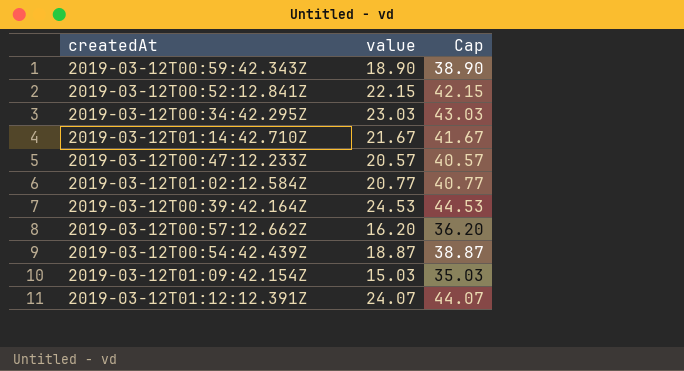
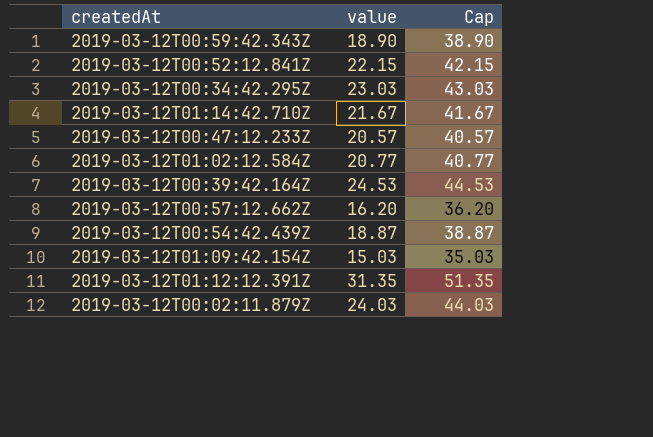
2019-03-12T01:12:12.391Z | value: 24.07 -> 31.35
2019-03-12T01:12:12.391Z | Cap: 44.07 -> 51.35
row 2019-03-12T00:02:11.879Z: none -> 24.03 | 44.03

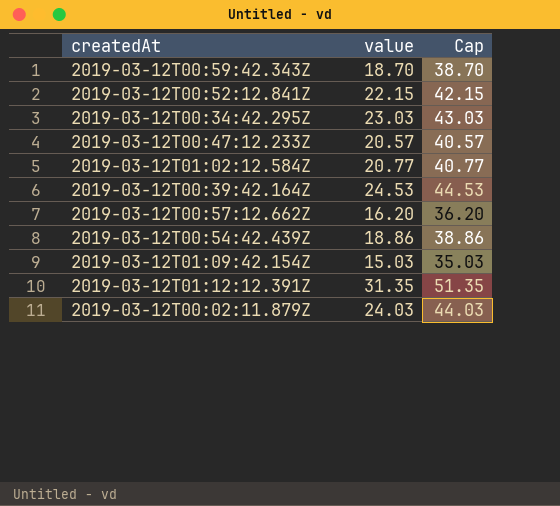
row 2019-03-12T01:14:42.710Z: 21.67 | 41.67 -> none
2019-03-12T00:59:42.343Z | value: 18.90 -> 18.70
2019-03-12T00:59:42.343Z | Cap: 38.90 -> 38.70
2019-03-12T00:54:42.439Z | value: 18.87 -> 18.86
2019-03-12T00:54:42.439Z | Cap: 38.87 -> 38.86

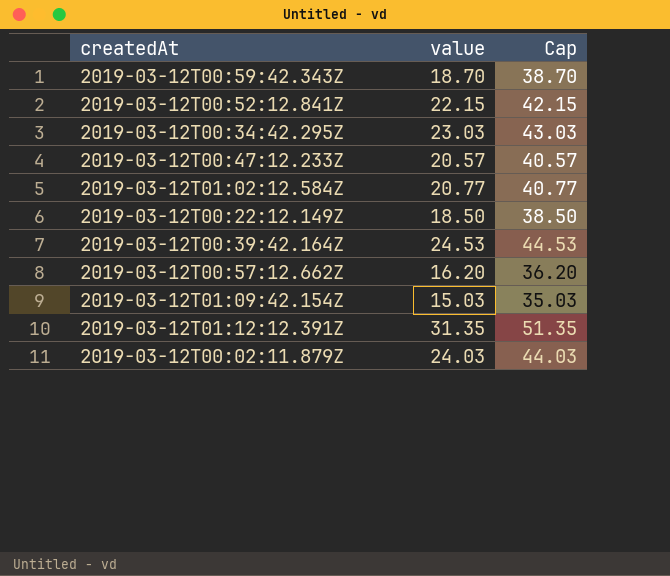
row 2019-03-12T00:54:42.439Z: 18.86 | 38.86 -> none
row 2019-03-12T00:22:12.149Z: none -> 18.50 | 38.50

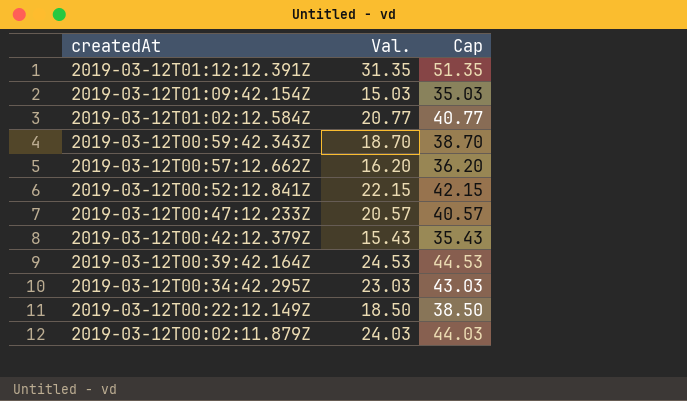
row order: none -> createdAt descending
column name: value -> Val.
row 2019-03-12T00:42:12.379Z: none -> 15.43 | 35.43

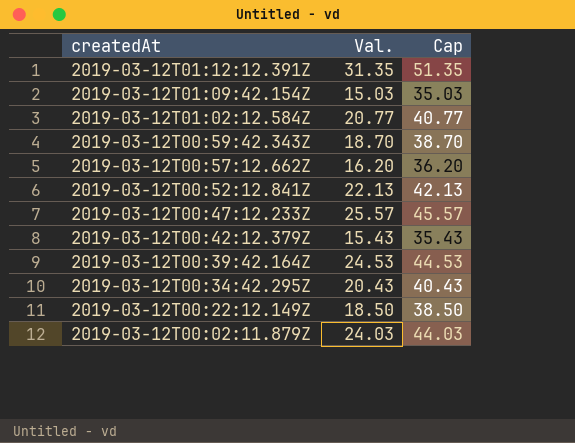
2019-03-12T00:52:12.841Z | Val.: 22.15 -> 22.13
2019-03-12T00:52:12.841Z | Cap: 42.15 -> 42.13
2019-03-12T00:47:12.233Z | Val.: 20.57 -> 25.57
2019-03-12T00:47:12.233Z | Cap: 40.57 -> 45.57
2019-03-12T00:34:42.295Z | Val.: 23.03 -> 20.43
2019-03-12T00:34:42.295Z | Cap: 43.03 -> 40.43

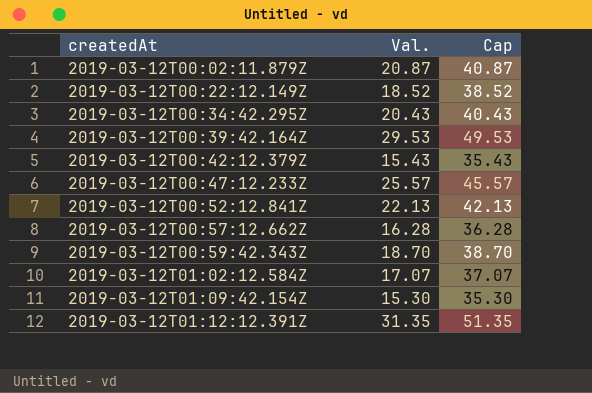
row order: createdAt descending -> createdAt ascending
2019-03-12T00:02:11.879Z | Val.: 24.03 -> 20.87
2019-03-12T00:02:11.879Z | Cap: 44.03 -> 40.87
2019-03-12T00:22:12.149Z | Val.: 18.50 -> 18.52
2019-03-12T00:22:12.149Z | Cap: 38.50 -> 38.52
2019-03-12T00:39:42.164Z | Val.: 24.53 -> 29.53
2019-03-12T00:39:42.164Z | Cap: 44.53 -> 49.53
2019-03-12T00:57:12.662Z | Val.: 16.20 -> 16.28
2019-03-12T00:57:12.662Z | Cap: 36.20 -> 36.28
2019-03-12T01:02:12.584Z | Val.: 20.77 -> 17.07
2019-03-12T01:02:12.584Z | Cap: 40.77 -> 37.07
2019-03-12T01:09:42.154Z | Val.: 15.03 -> 15.30
2019-03-12T01:09:42.154Z | Cap: 35.03 -> 35.30

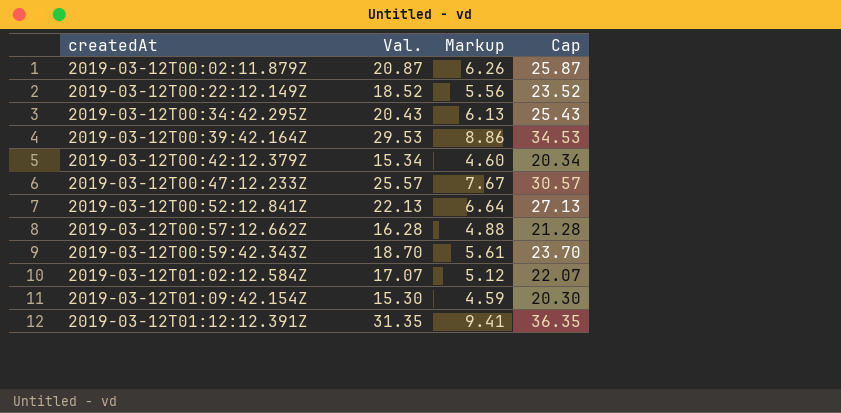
column Markup | formula: none -> [Val.] * 0.3
column Cap | formula: [Val.] + 20 -> [Val.] + 5
2019-03-12T00:42:12.379Z | Val.: 15.43 -> 15.34

